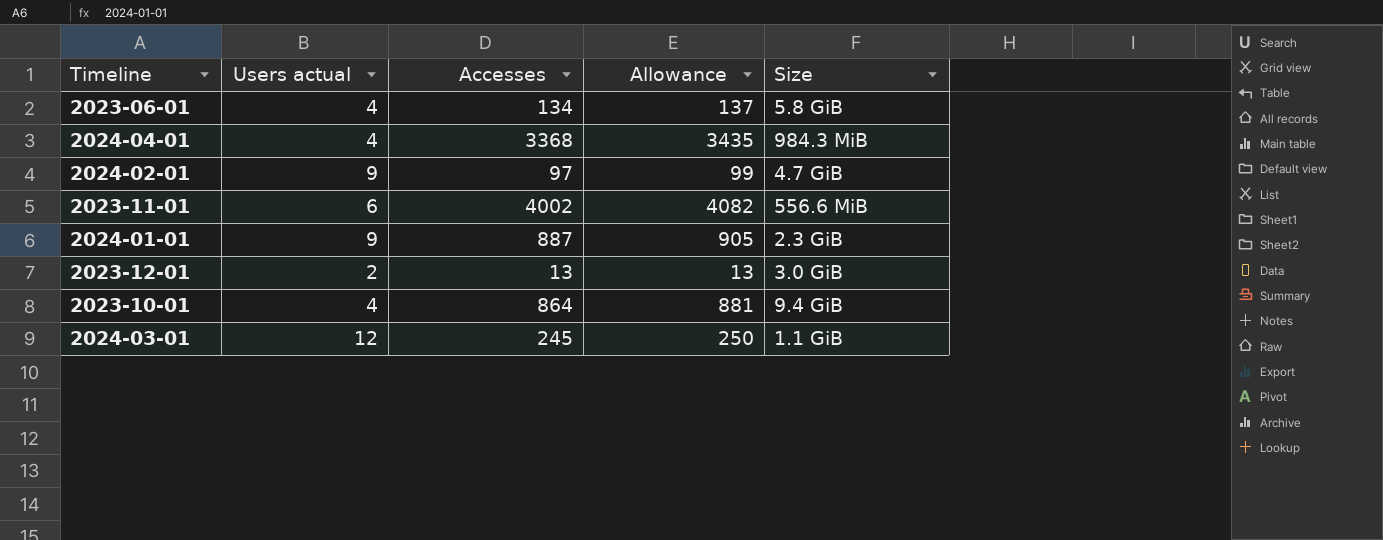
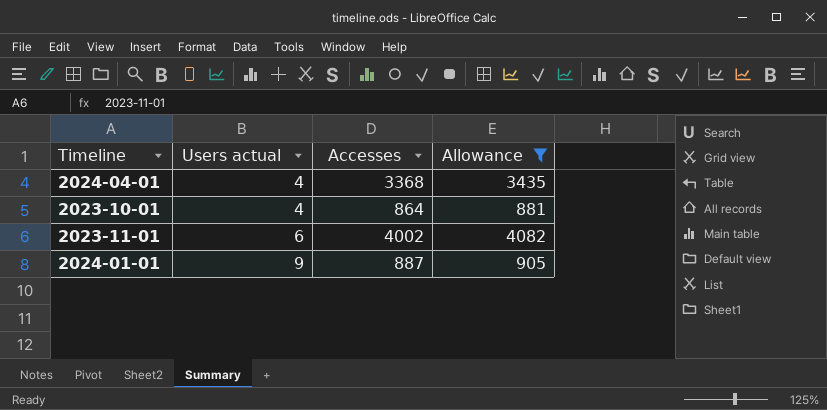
filter: none -> Allowance >= 881
row order: none -> Users actual ascending
column Size | position: 5 -> none

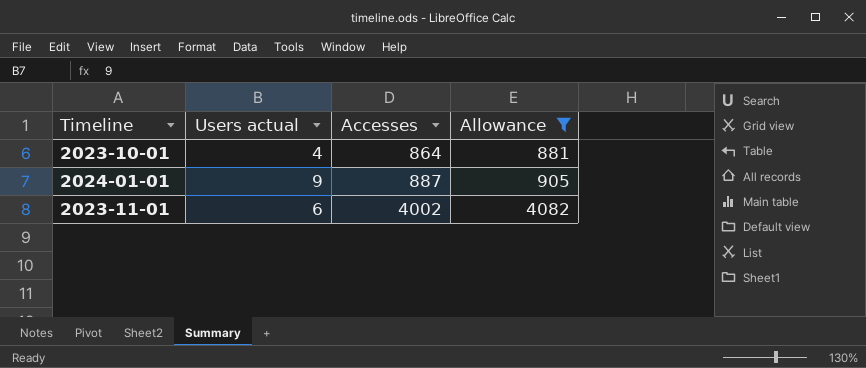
row order: Users actual ascending -> Accesses ascending
row 2024-04-01: 4 | 3368 | 3435 -> none

